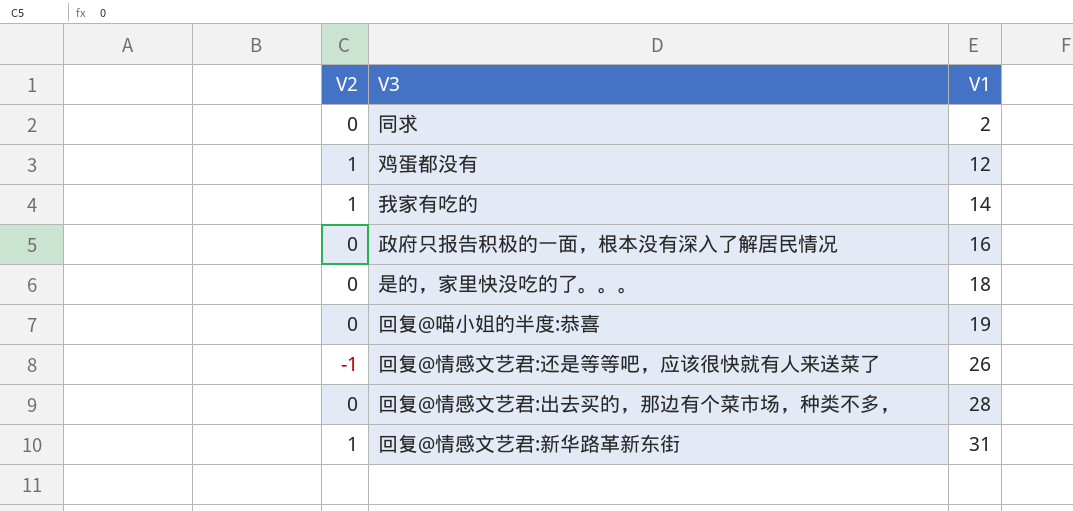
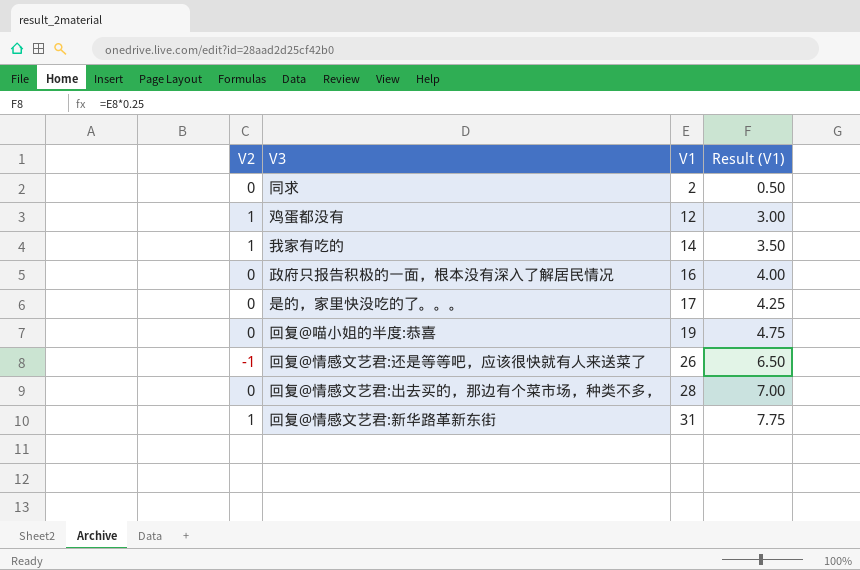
column Result (V1) | formula: none -> [V1] * 0.25
是的，家里快没吃的了。。。 | V1: 18 -> 17

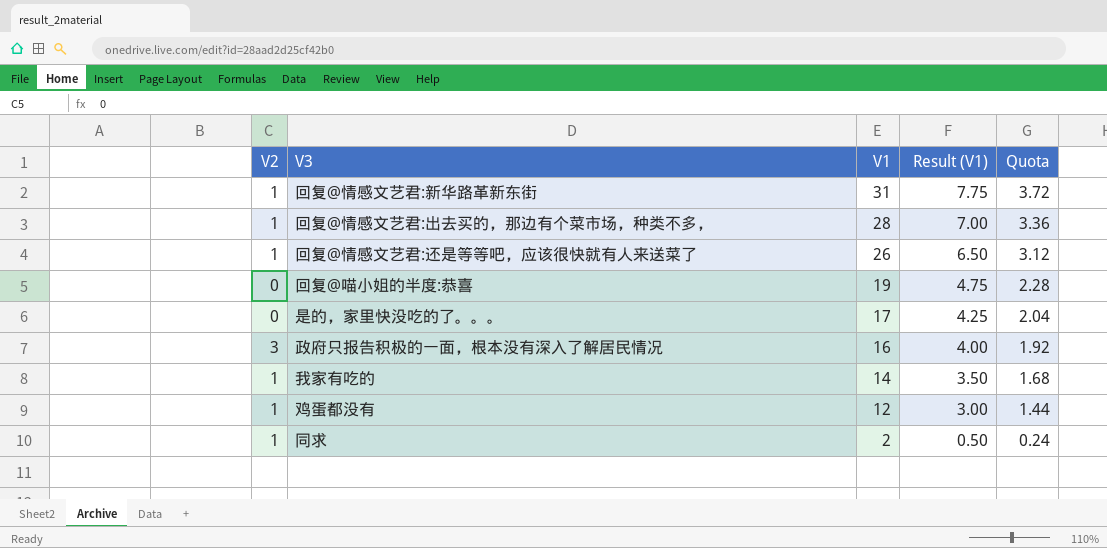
row order: V1 ascending -> V1 descending
column Quota | formula: none -> [V1] * 0.12
回复@情感文艺君:出去买的，那边有个菜市场，种类不多， | V2: 0 -> 1
回复@情感文艺君:还是等等吧，应该很快就有人来送菜了 | V2: -1 -> 1
政府只报告积极的一面，根本没有深入了解居民情况 | V2: 0 -> 3
同求 | V2: 0 -> 1

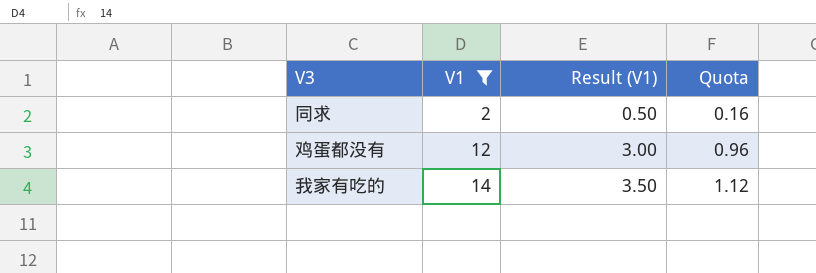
filter: none -> V1 <= 14
row order: V1 descending -> V1 ascending
column V2 | position: 1 -> none
column Quota | formula: [V1] * 0.12 -> [V1] * 0.08

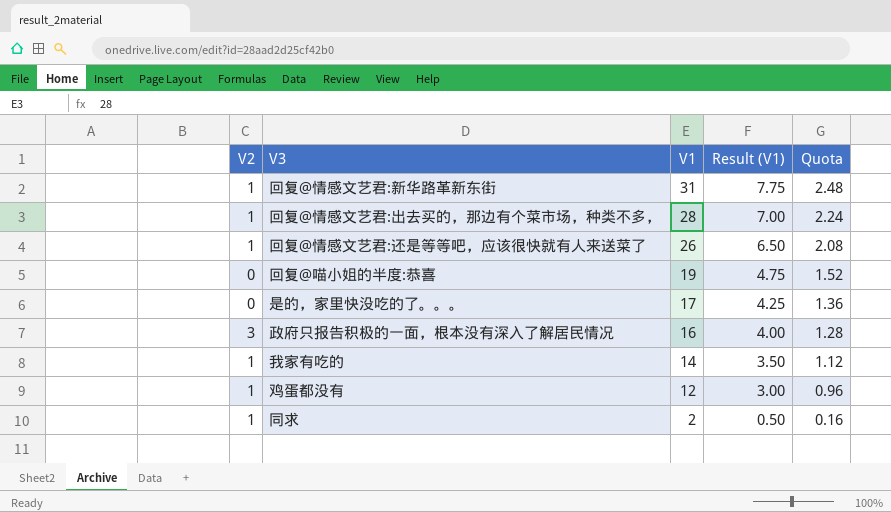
filter: V1 <= 14 -> none
row order: V1 ascending -> V1 descending
column V2 | position: none -> 1

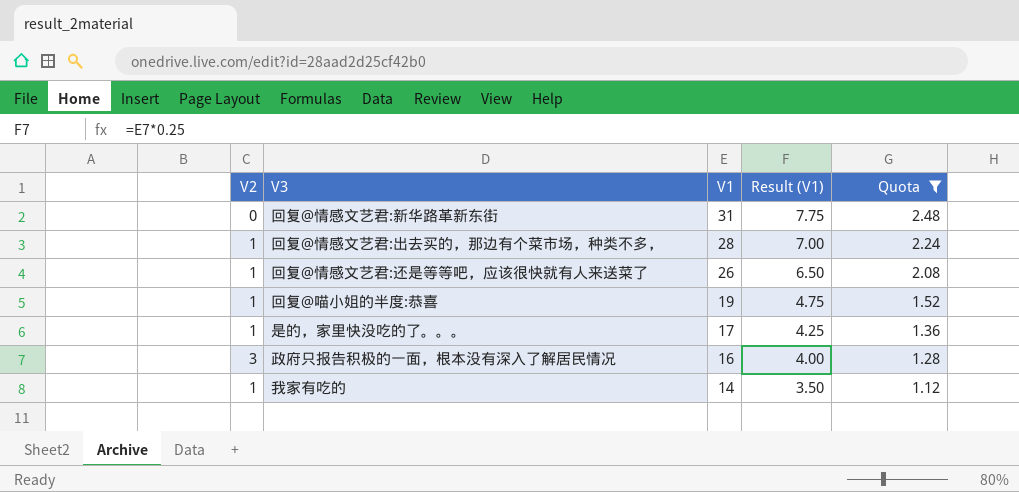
filter: none -> Quota >= 1.12
回复@情感文艺君:新华路革新东街 | V2: 1 -> 0
回复@喵小姐的半度:恭喜 | V2: 0 -> 1
是的，家里快没吃的了。。。 | V2: 0 -> 1

